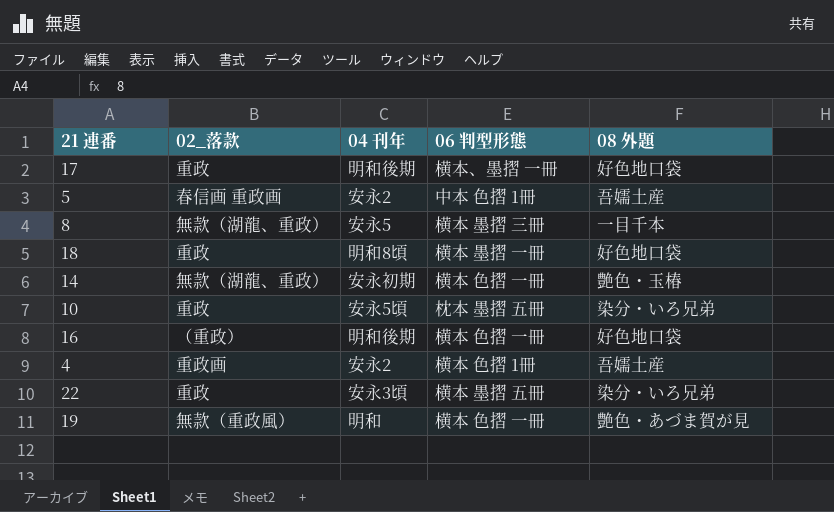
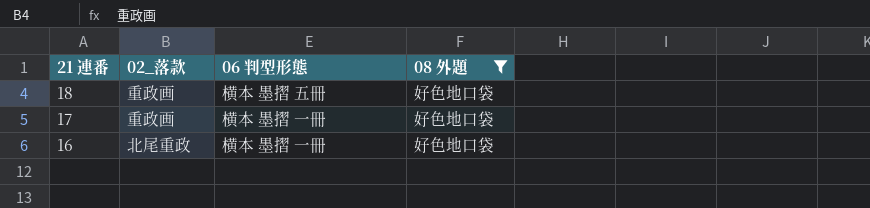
filter: none -> 08 外題 = 好色地口袋
row order: none -> 21 連番 descending
column 04 刊年 | position: 3 -> none
18 | 02_落款: 重政 -> 重政画
18 | 06 判型形態: 横本 墨摺 一冊 -> 横本 墨摺 五冊
17 | 02_落款: 重政 -> 重政画
17 | 06 判型形態: 横本、墨摺 一冊 -> 横本 墨摺 一冊
16 | 02_落款: （重政） -> 北尾重政
16 | 06 判型形態: 横本 色摺 一冊 -> 横本 墨摺 一冊

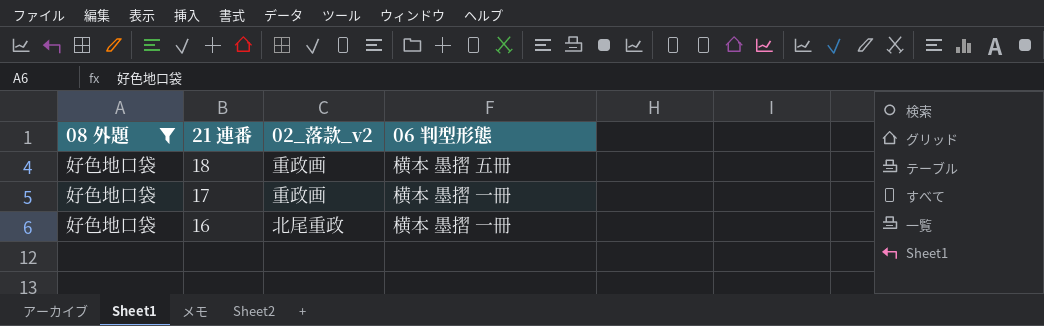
column 08 外題 | position: 4 -> 1
column name: 02_落款 -> 02_落款_v2

